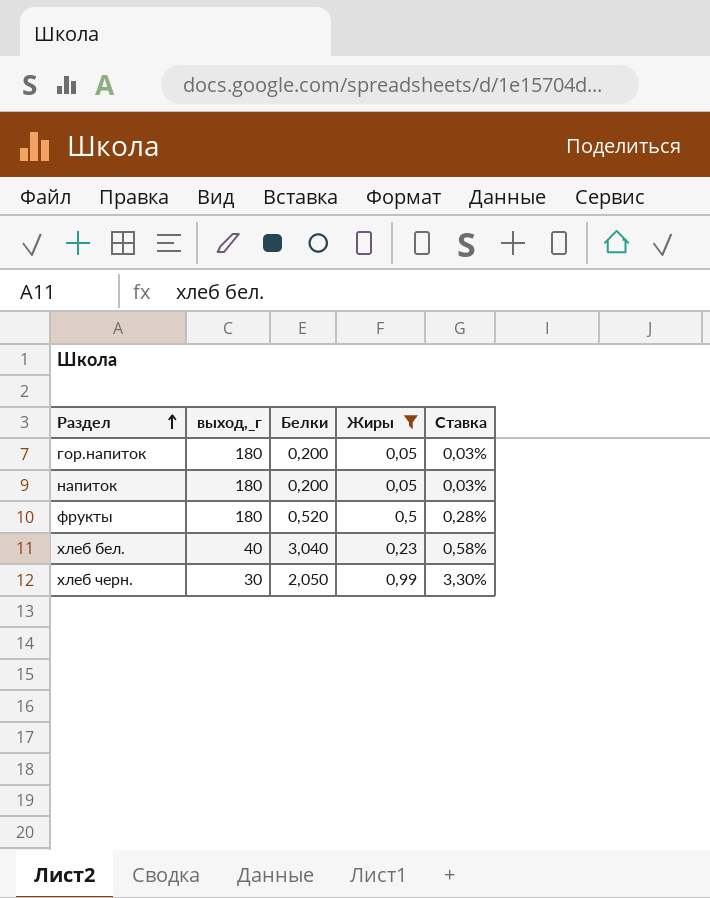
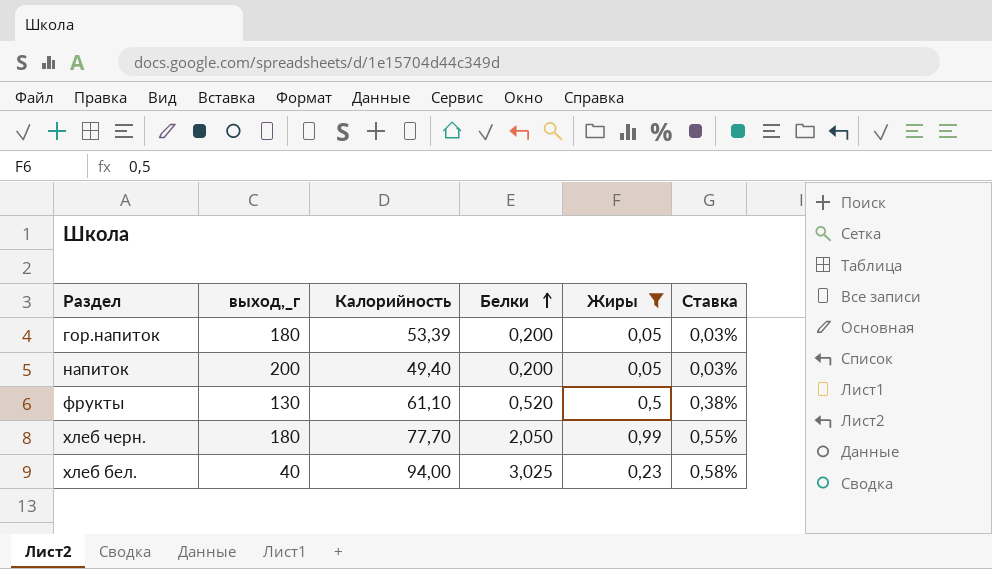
row order: Раздел ascending -> Белки ascending
column Калорийность | position: none -> 3
напиток | выход,_г: 180 -> 200
фрукты | выход,_г: 180 -> 130
фрукты | Ставка: 0,28% -> 0,38%
хлеб черн. | выход,_г: 30 -> 180
хлеб черн. | Ставка: 3,30% -> 0,55%
хлеб бел. | Белки: 3,040 -> 3,025

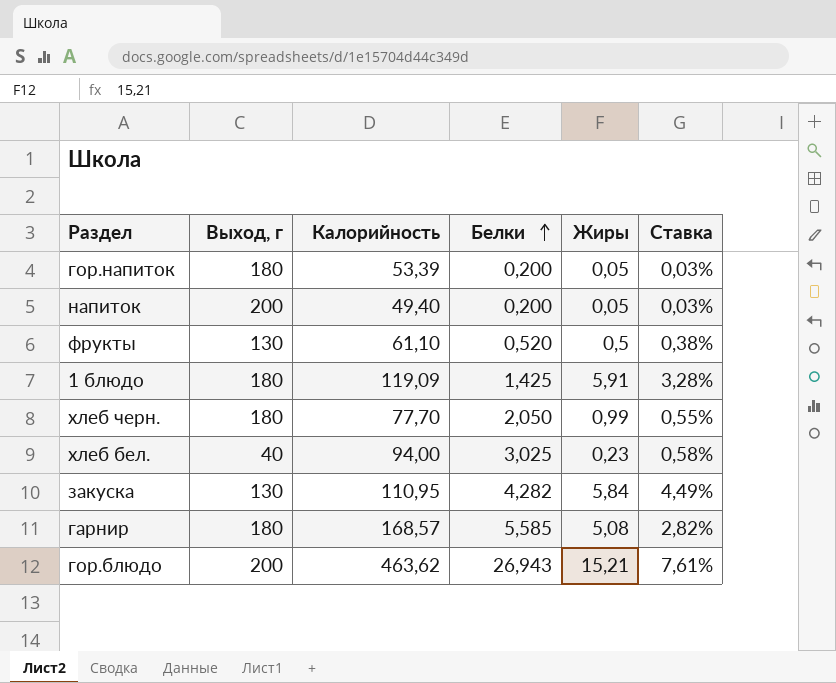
filter: Жиры <= 0,99 -> none
column name: выход,_г -> Выход, г

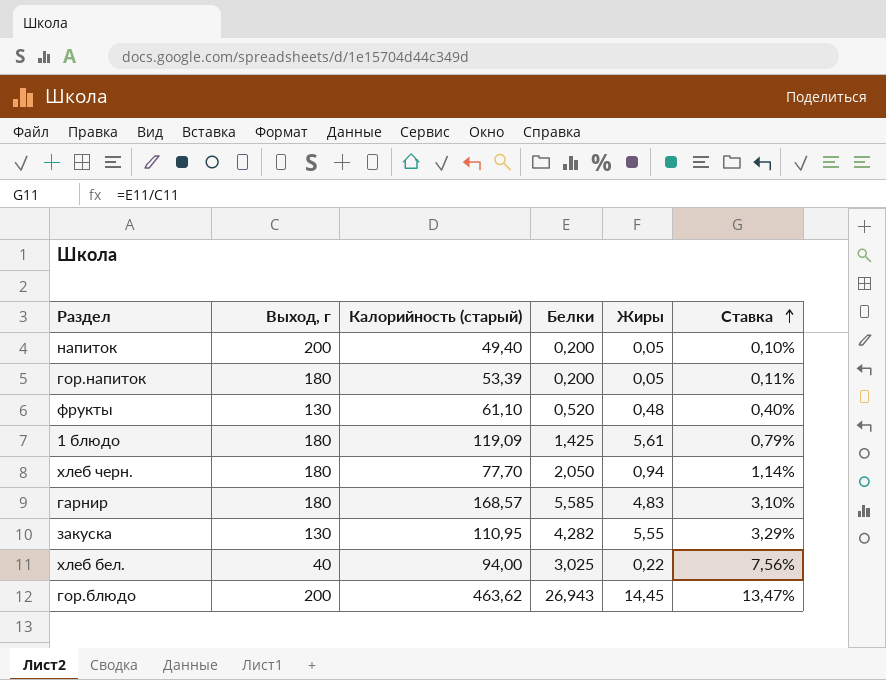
row order: Белки ascending -> Ставка ascending
column name: Калорийность -> Калорийность (старый)
column Ставка | formula: [Жиры] / [Выход, г] -> [Белки] / [Выход, г]
фрукты | Жиры: 0,5 -> 0,48
1 блюдо | Жиры: 5,91 -> 5,61
хлеб черн. | Жиры: 0,99 -> 0,94
гарнир | Жиры: 5,08 -> 4,83
закуска | Жиры: 5,84 -> 5,55
хлеб бел. | Жиры: 0,23 -> 0,22
гор.блюдо | Жиры: 15,21 -> 14,45

